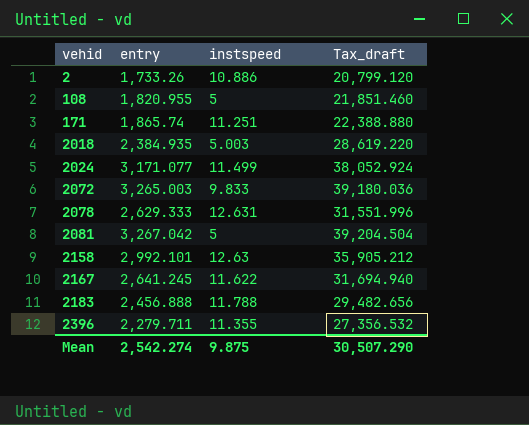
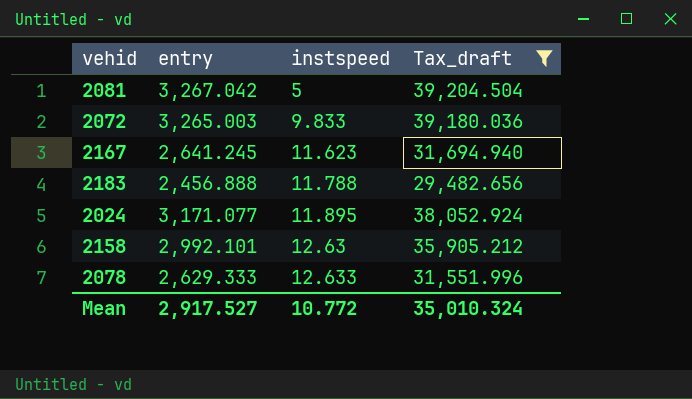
filter: none -> Tax_draft >= 29,482.656
row order: vehid ascending -> instspeed ascending
2167 | instspeed: 11.622 -> 11.623
2024 | instspeed: 11.499 -> 11.895
2078 | instspeed: 12.631 -> 12.633
Mean | entry: 2,542.274 -> 2,917.527
Mean | instspeed: 9.875 -> 10.772
Mean | Tax_draft: 30,507.290 -> 35,010.324

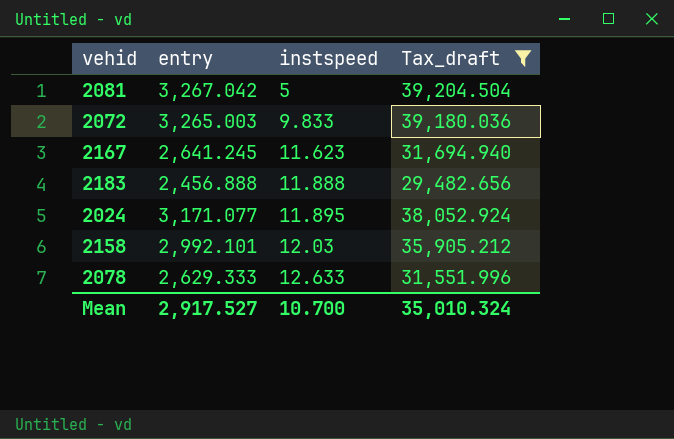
2183 | instspeed: 11.788 -> 11.888
2158 | instspeed: 12.63 -> 12.03
Mean | instspeed: 10.772 -> 10.700

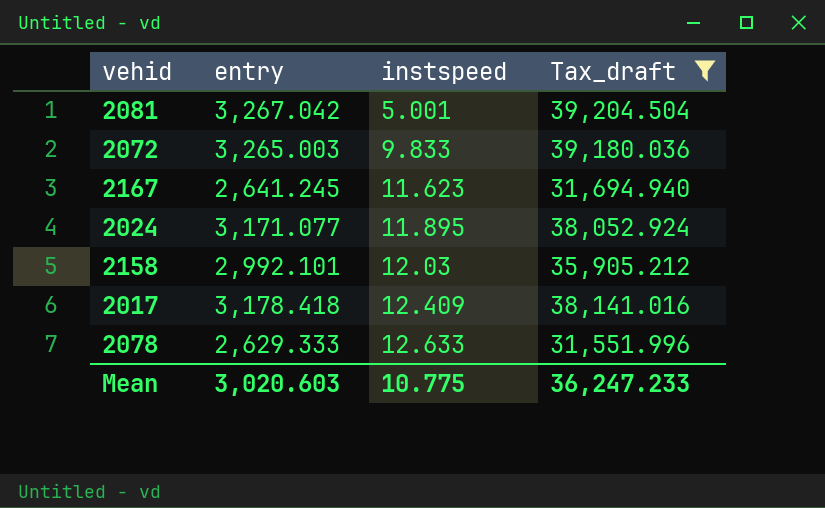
row 2183: 2,456.888 | 11.888 | 29,482.656 -> none
2081 | instspeed: 5 -> 5.001
row 2017: none -> 3,178.418 | 12.409 | 38,141.016
Mean | entry: 2,917.527 -> 3,020.603
Mean | instspeed: 10.700 -> 10.775
Mean | Tax_draft: 35,010.324 -> 36,247.233

